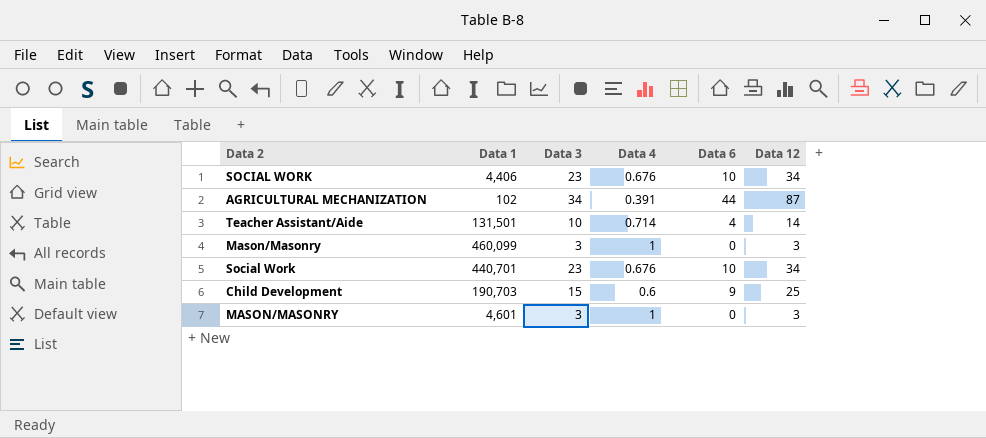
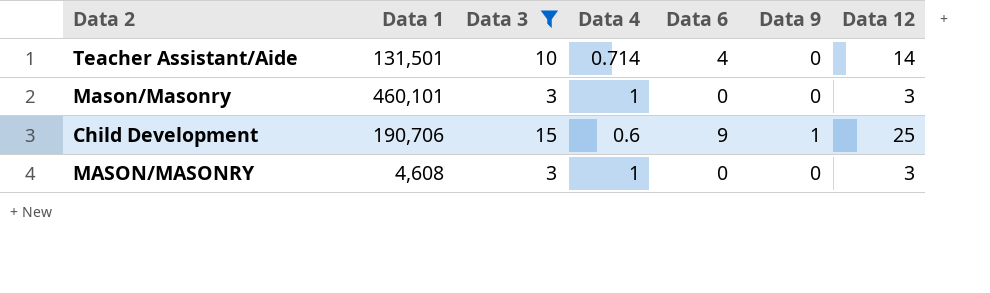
filter: none -> Data 3 <= 15
column Data 9 | position: none -> 6
Mason/Masonry | Data 1: 460,099 -> 460,101
Child Development | Data 1: 190,703 -> 190,706
MASON/MASONRY | Data 1: 4,601 -> 4,608

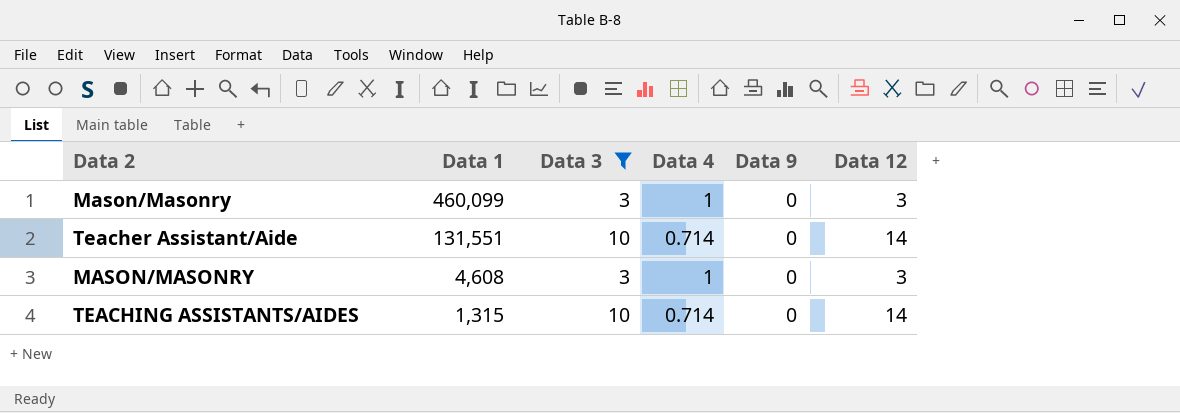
row order: none -> Data 1 descending
column Data 6 | position: 5 -> none
row Child Development: 190,706 | 15 | 0.6 | 9 | 1 | 25 -> none
Mason/Masonry | Data 1: 460,101 -> 460,099
Teacher Assistant/Aide | Data 1: 131,501 -> 131,551
row TEACHING ASSISTANTS/AIDES: none -> 1,315 | 10 | 0.714 | 0 | 14

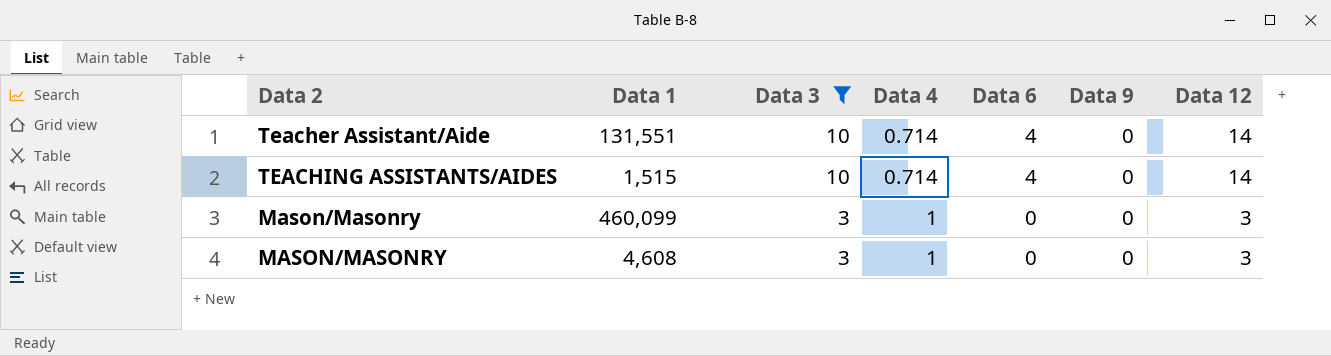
row order: Data 1 descending -> Data 3 descending
column Data 6 | position: none -> 5
TEACHING ASSISTANTS/AIDES | Data 1: 1,315 -> 1,515

